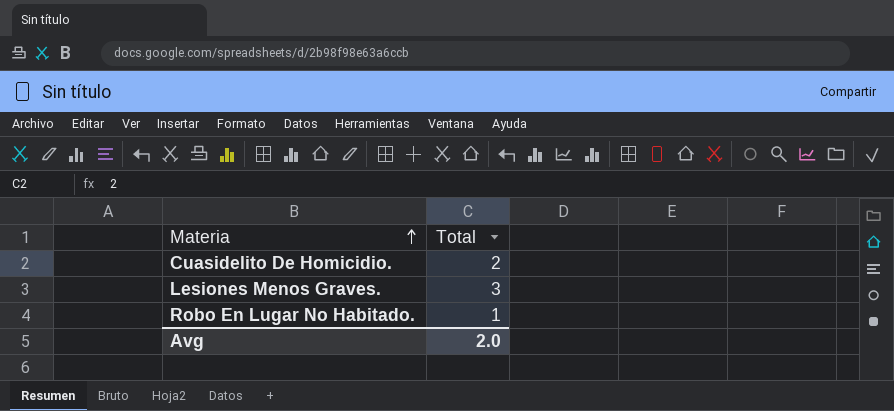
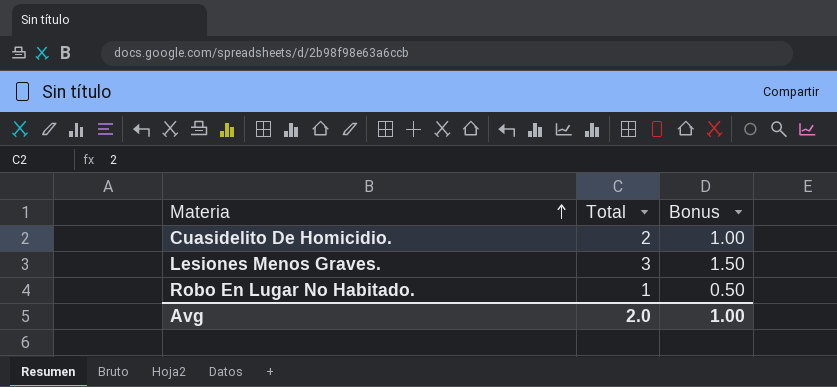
column Bonus | formula: none -> [Total] * 0.5

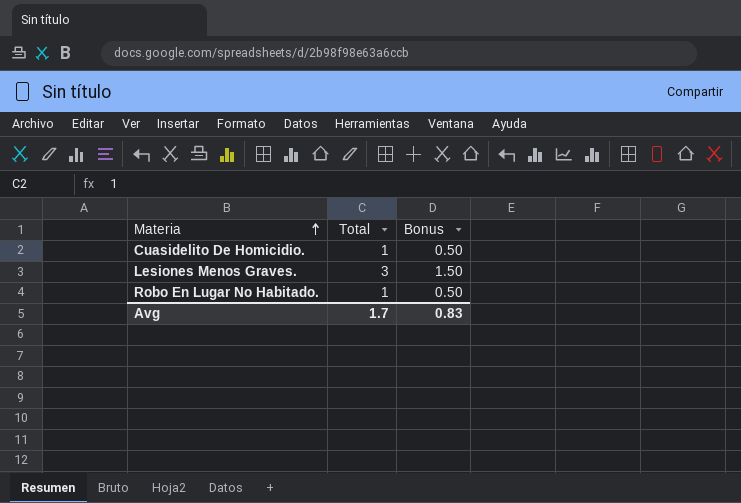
Cuasidelito De Homicidio. | Total: 2 -> 1
Cuasidelito De Homicidio. | Bonus: 1.00 -> 0.50
Avg | Total: 2.0 -> 1.7
Avg | Bonus: 1.00 -> 0.83

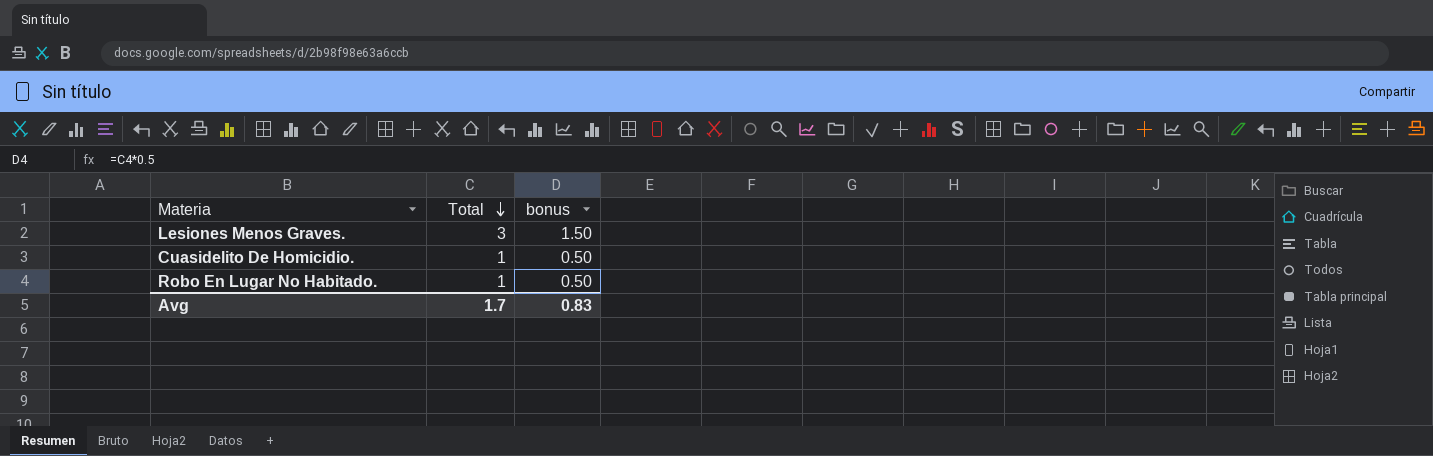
row order: Materia ascending -> Total descending
column name: Bonus -> bonus

